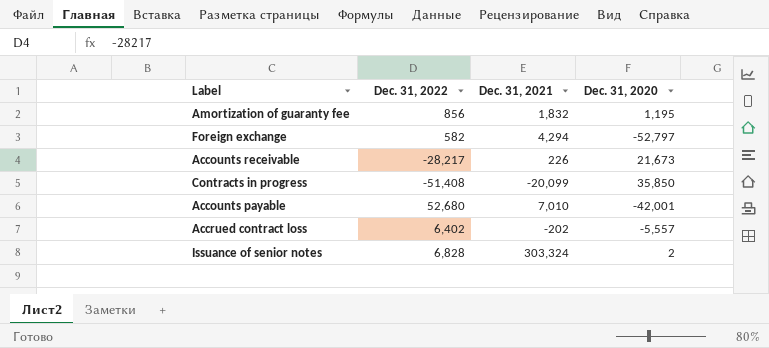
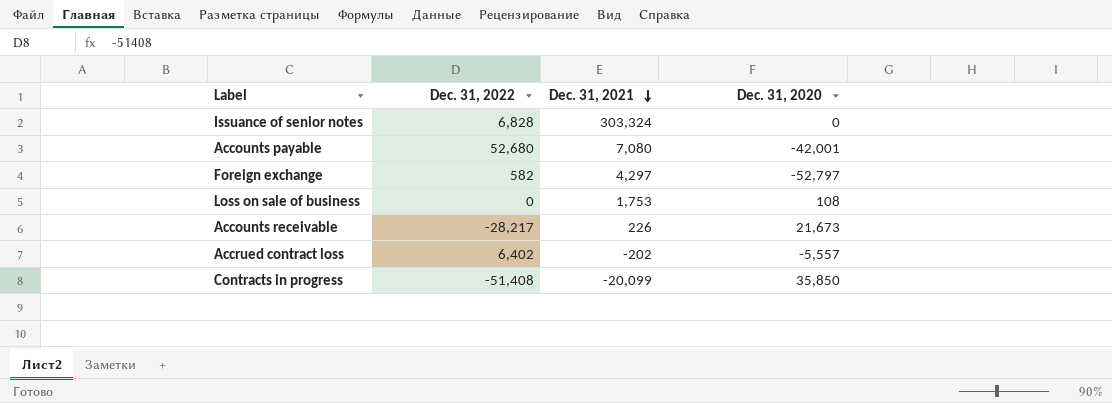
row order: none -> Dec. 31, 2021 descending
row Amortization of guaranty fee: 856 | 1,832 | 1,195 -> none
Issuance of senior notes | Dec. 31, 2020: 2 -> 0
Accounts payable | Dec. 31, 2021: 7,010 -> 7,080
Foreign exchange | Dec. 31, 2021: 4,294 -> 4,297
row Loss on sale of business: none -> 0 | 1,753 | 108

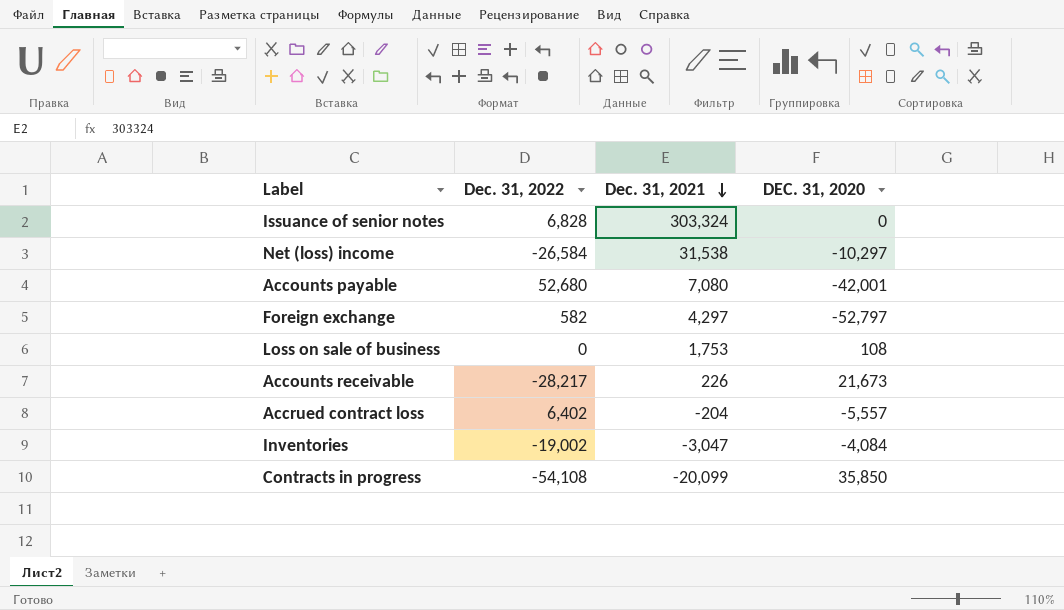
column name: Dec. 31, 2020 -> DEC. 31, 2020
row Net (loss) income: none -> -26,584 | 31,538 | -10,297
Accrued contract loss | Dec. 31, 2021: -202 -> -204
row Inventories: none -> -19,002 | -3,047 | -4,084
Contracts in progress | Dec. 31, 2022: -51,408 -> -54,108

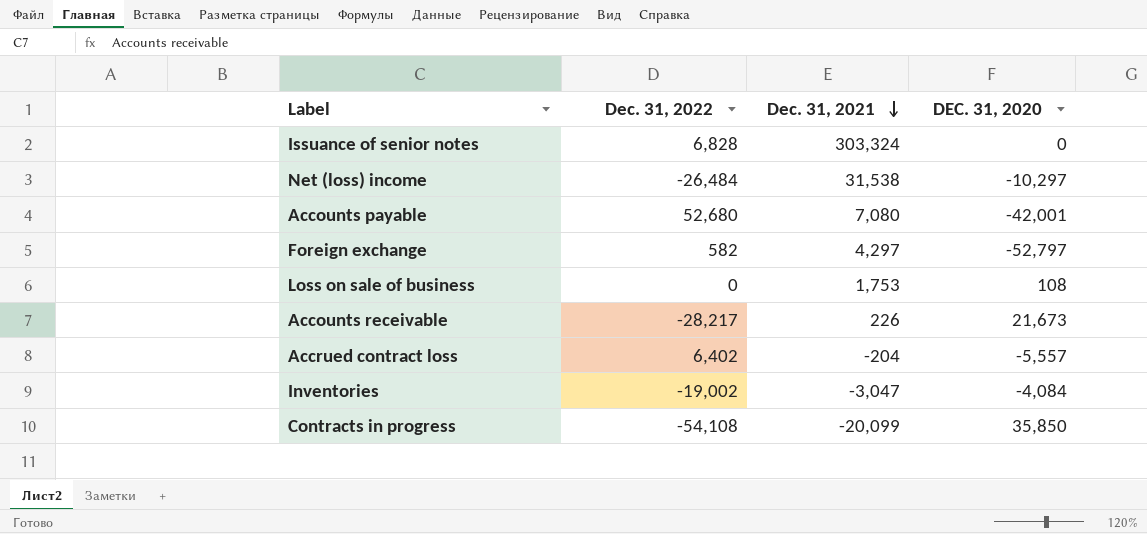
Net (loss) income | Dec. 31, 2022: -26,584 -> -26,484

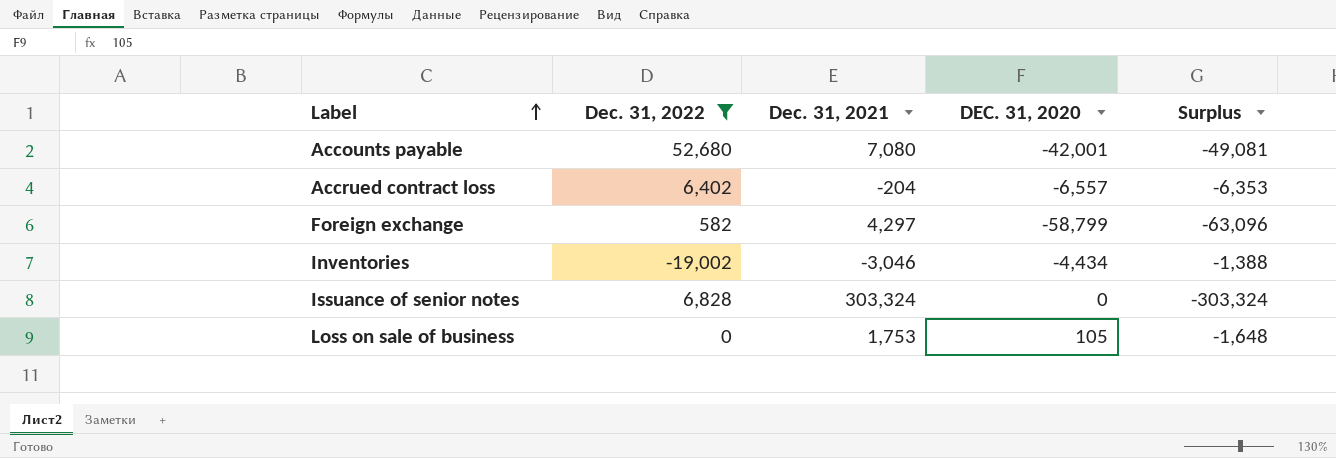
filter: none -> Dec. 31, 2022 >= -19,002
row order: Dec. 31, 2021 descending -> Label ascending
column Surplus | formula: none -> [DEC. 31, 2020] - [Dec. 31, 2021]
Accrued contract loss | DEC. 31, 2020: -5,557 -> -6,557
Foreign exchange | DEC. 31, 2020: -52,797 -> -58,799
Inventories | Dec. 31, 2021: -3,047 -> -3,046
Inventories | DEC. 31, 2020: -4,084 -> -4,434
Loss on sale of business | DEC. 31, 2020: 108 -> 105

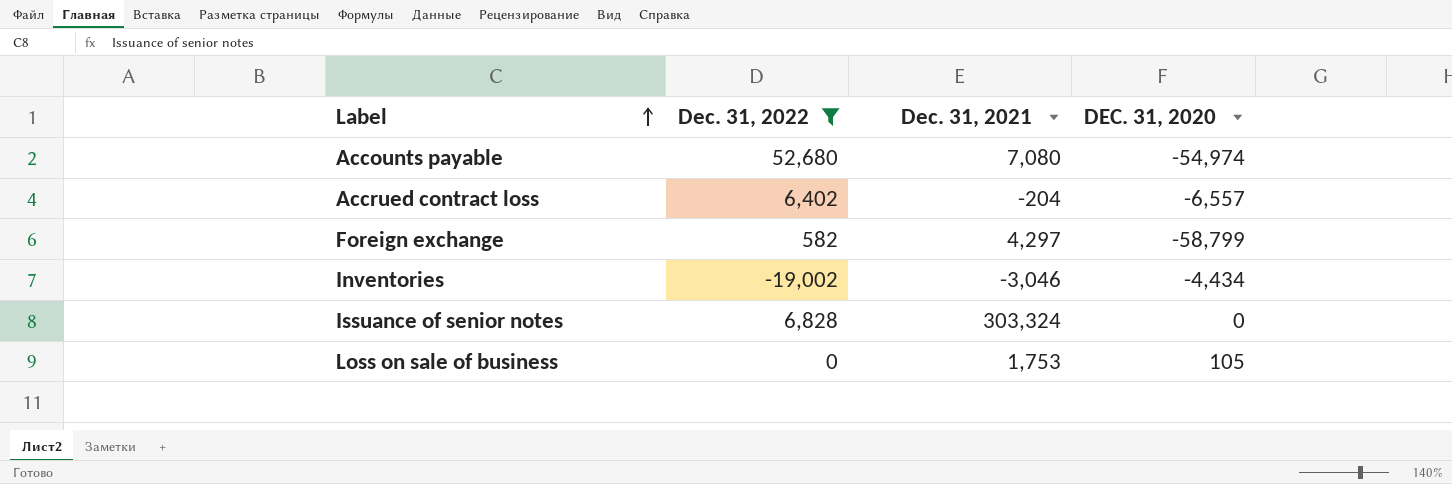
column Surplus | formula: [DEC. 31, 2020] - [Dec. 31, 2021] -> none
Accounts payable | DEC. 31, 2020: -42,001 -> -54,974

